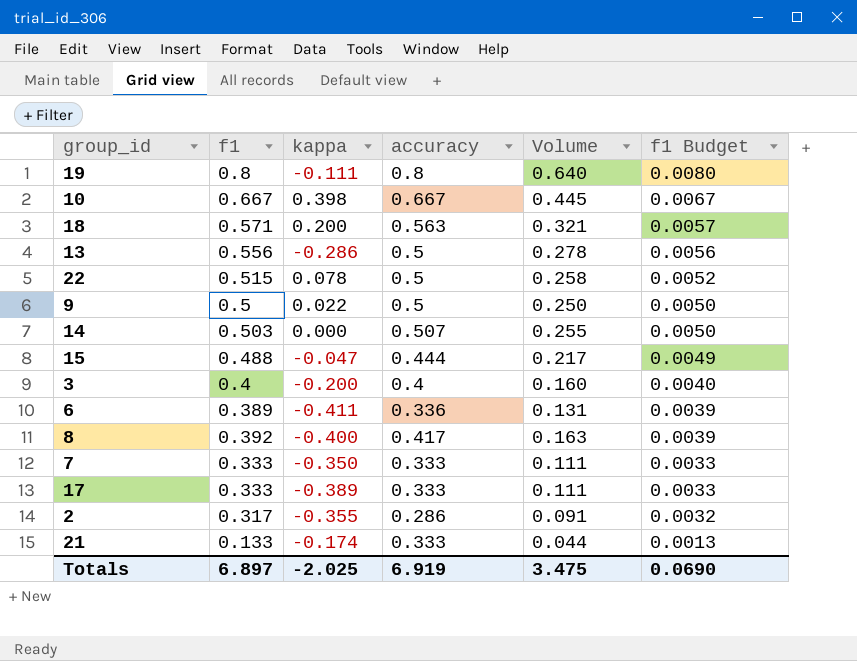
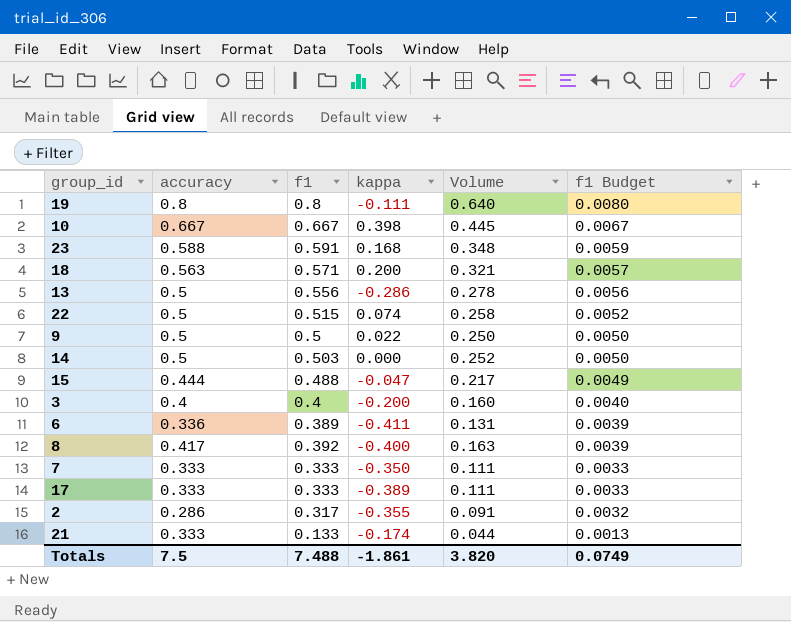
column accuracy | position: 4 -> 2
row 23: none -> 0.588 | 0.591 | 0.168 | 0.348 | 0.0059
22 | kappa: 0.078 -> 0.074
14 | accuracy: 0.507 -> 0.5
14 | Volume: 0.255 -> 0.252
Totals | accuracy: 6.919 -> 7.5
Totals | f1: 6.897 -> 7.488
Totals | kappa: -2.025 -> -1.861
Totals | Volume: 3.475 -> 3.820
Totals | f1 Budget: 0.0690 -> 0.0749

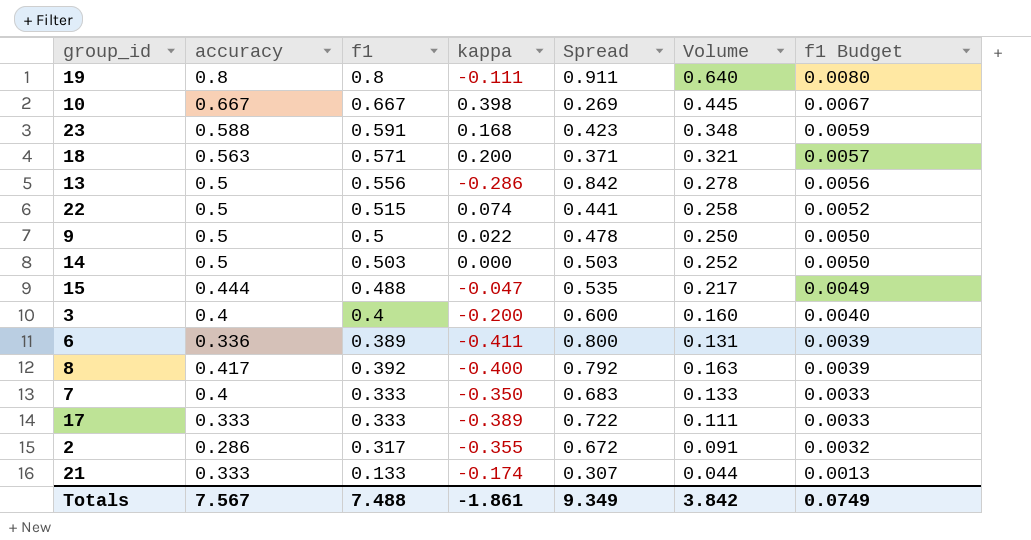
column Spread | formula: none -> [f1] - [kappa]
7 | accuracy: 0.333 -> 0.4
7 | Volume: 0.111 -> 0.133
Totals | accuracy: 7.5 -> 7.567
Totals | Volume: 3.820 -> 3.842

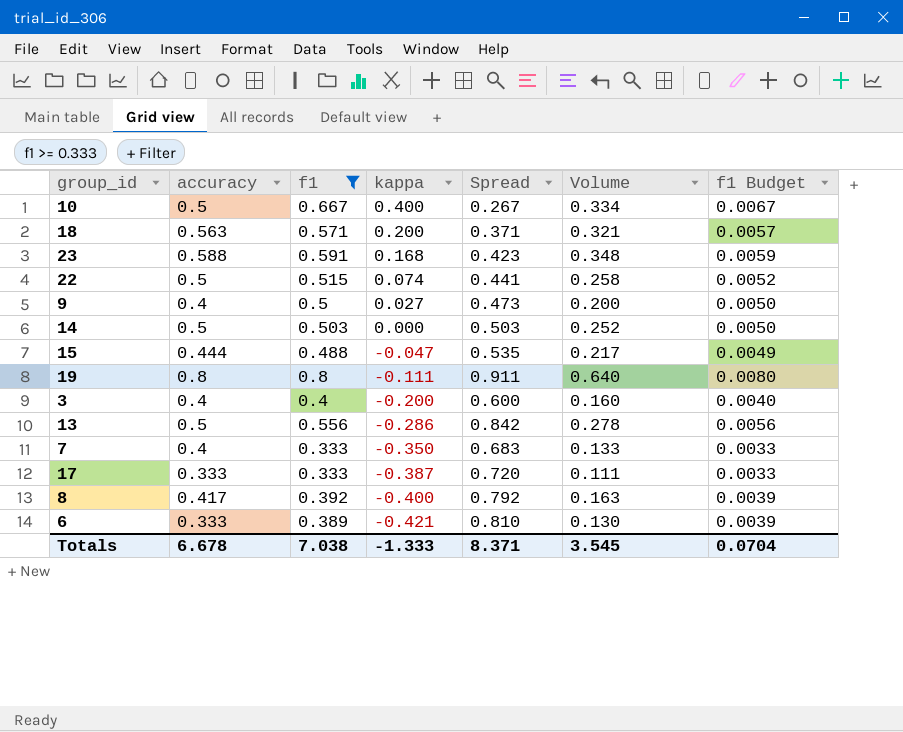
filter: none -> f1 >= 0.333
row order: f1 Budget descending -> kappa descending
10 | accuracy: 0.667 -> 0.5
10 | kappa: 0.398 -> 0.400
10 | Spread: 0.269 -> 0.267
10 | Volume: 0.445 -> 0.334
9 | accuracy: 0.5 -> 0.4
9 | kappa: 0.022 -> 0.027
9 | Spread: 0.478 -> 0.473
9 | Volume: 0.250 -> 0.200
17 | kappa: -0.389 -> -0.387
17 | Spread: 0.722 -> 0.720
6 | accuracy: 0.336 -> 0.333
6 | kappa: -0.411 -> -0.421
6 | Spread: 0.800 -> 0.810
6 | Volume: 0.131 -> 0.130
Totals | accuracy: 7.567 -> 6.678
Totals | f1: 7.488 -> 7.038
Totals | kappa: -1.861 -> -1.333
Totals | Spread: 9.349 -> 8.371
Totals | Volume: 3.842 -> 3.545
Totals | f1 Budget: 0.0749 -> 0.0704

